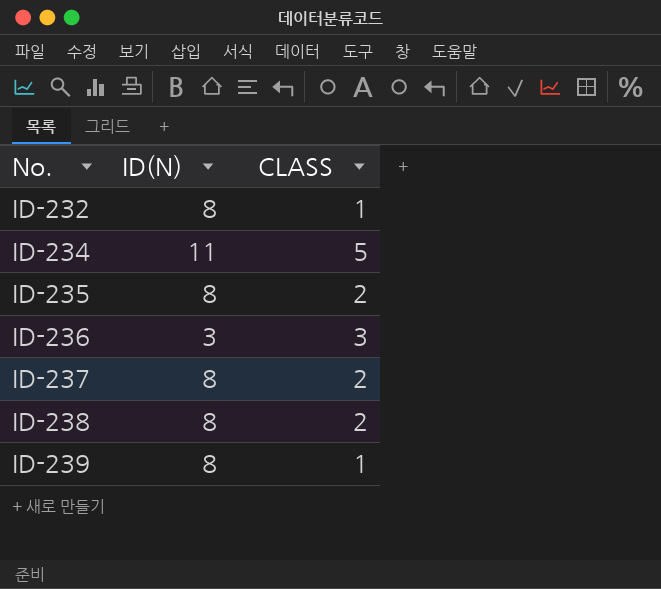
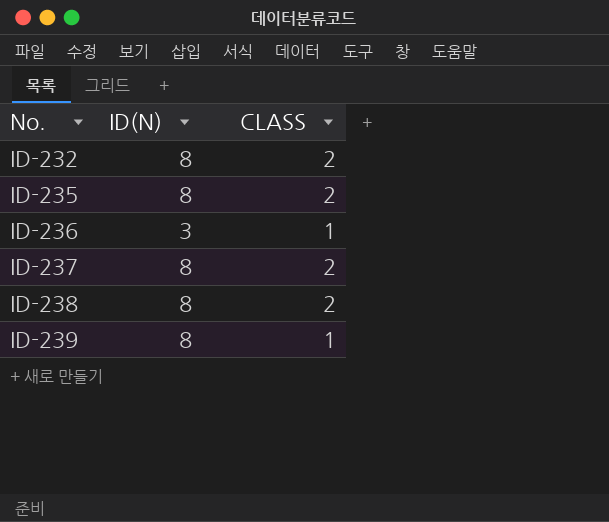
row ID-234: 11 | 5 -> none
ID-232 | CLASS: 1 -> 2
ID-236 | CLASS: 3 -> 1

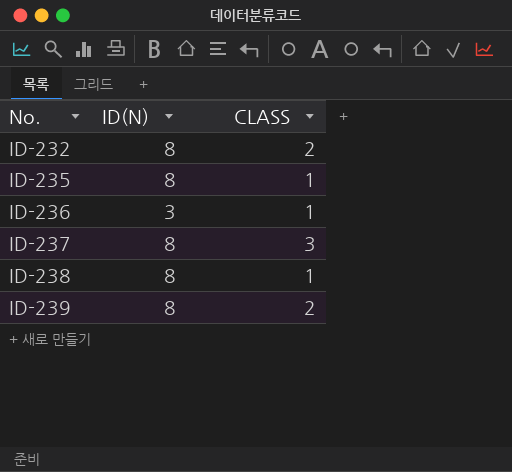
ID-235 | CLASS: 2 -> 1
ID-237 | CLASS: 2 -> 3
ID-238 | CLASS: 2 -> 1
ID-239 | CLASS: 1 -> 2

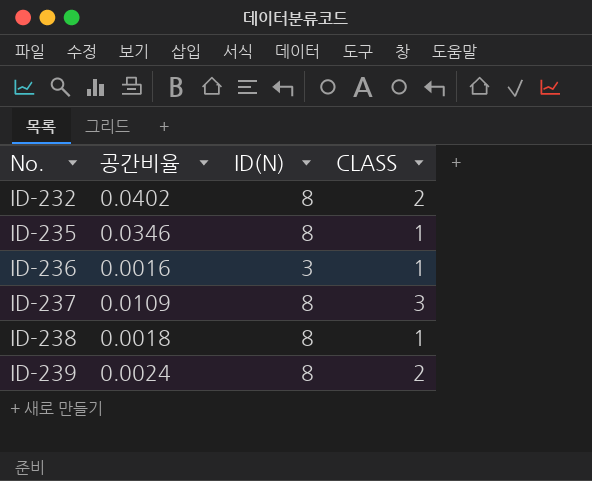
column 공간비율 | position: none -> 2

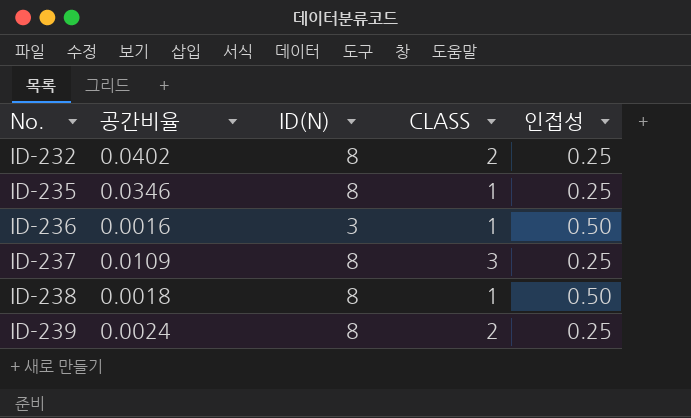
column 인접성 | position: none -> 5

